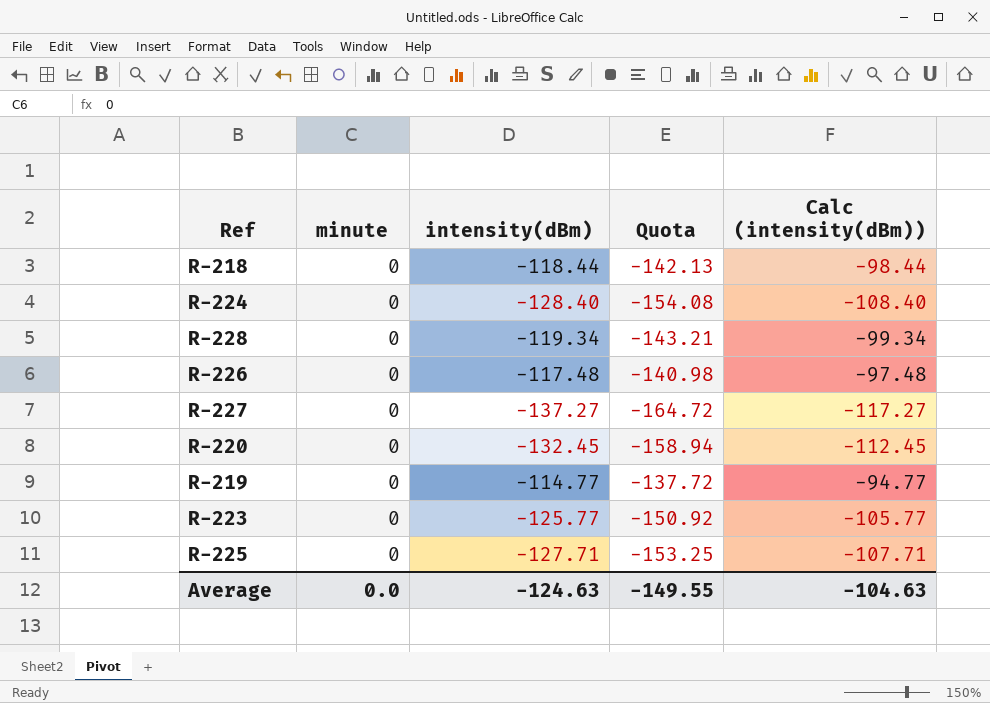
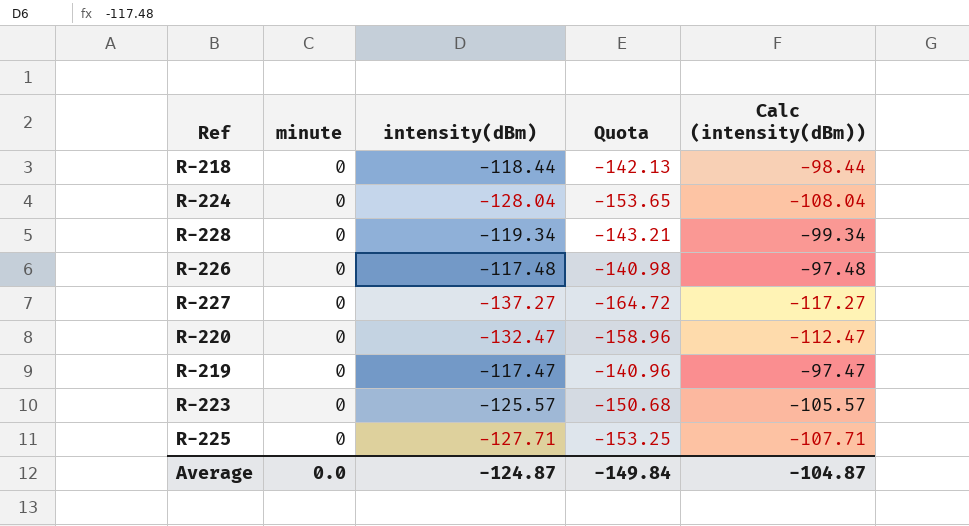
R-224 | intensity(dBm): -128.40 -> -128.04
R-224 | Quota: -154.08 -> -153.65
R-224 | Calc (intensity(dBm)): -108.40 -> -108.04
R-220 | intensity(dBm): -132.45 -> -132.47
R-220 | Quota: -158.94 -> -158.96
R-220 | Calc (intensity(dBm)): -112.45 -> -112.47
R-219 | intensity(dBm): -114.77 -> -117.47
R-219 | Quota: -137.72 -> -140.96
R-219 | Calc (intensity(dBm)): -94.77 -> -97.47
R-223 | intensity(dBm): -125.77 -> -125.57
R-223 | Quota: -150.92 -> -150.68
R-223 | Calc (intensity(dBm)): -105.77 -> -105.57
Average | intensity(dBm): -124.63 -> -124.87
Average | Quota: -149.55 -> -149.84
Average | Calc (intensity(dBm)): -104.63 -> -104.87

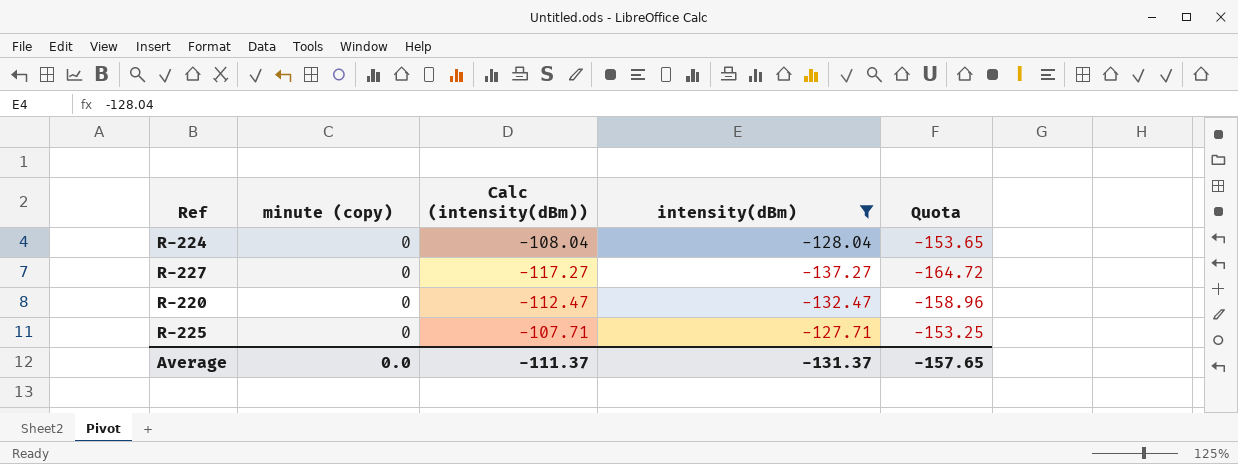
filter: none -> intensity(dBm) <= -127.71
column name: minute -> minute (copy)
column Calc (intensity(dBm)) | position: 5 -> 3
Average | Calc (intensity(dBm)): -104.87 -> -111.37
Average | intensity(dBm): -124.87 -> -131.37
Average | Quota: -149.84 -> -157.65

